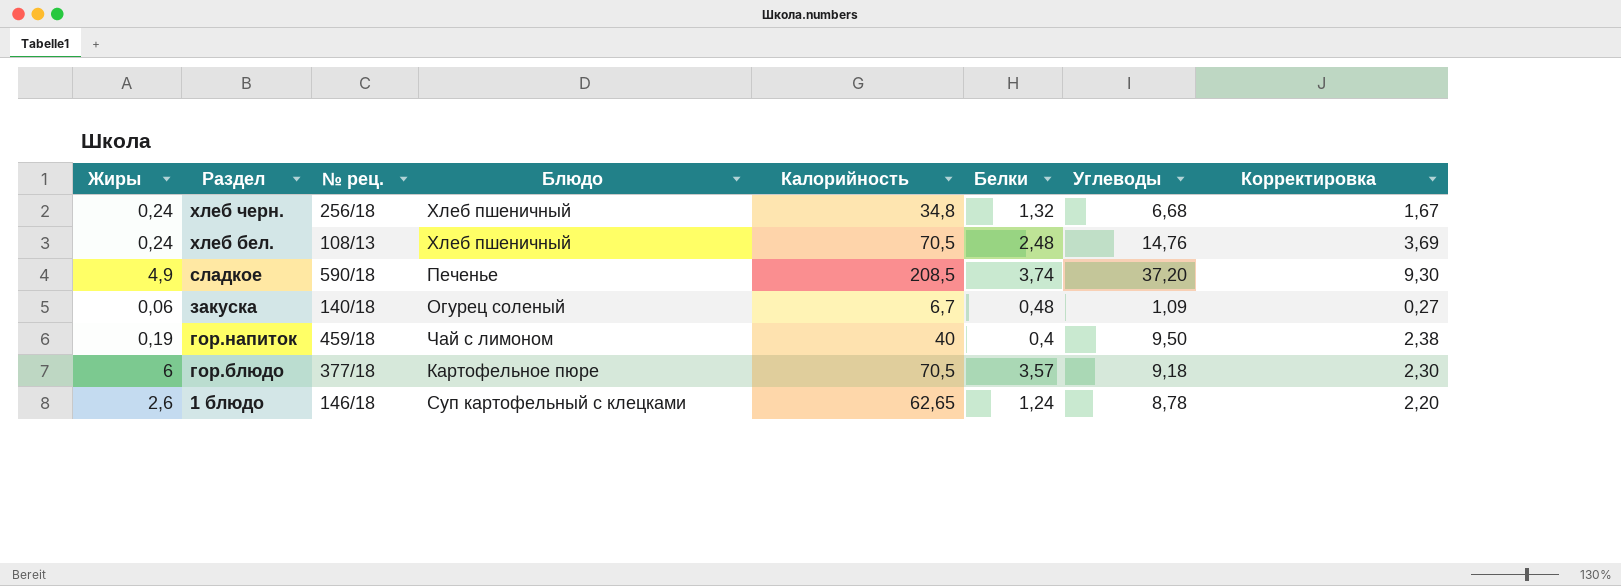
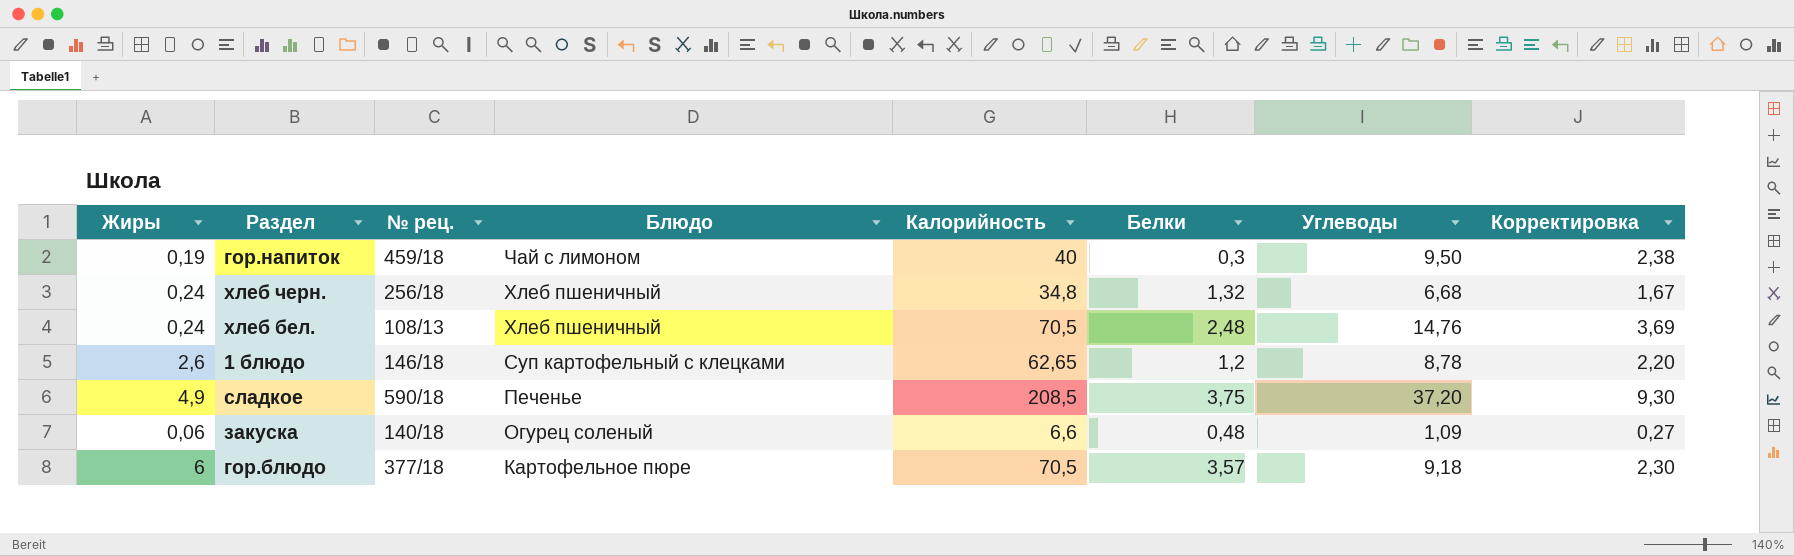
row order: Раздел descending -> Блюдо descending
гор.напиток | Белки: 0,4 -> 0,3
1 блюдо | Белки: 1,24 -> 1,2
сладкое | Белки: 3,74 -> 3,75
закуска | Калорийность: 6,7 -> 6,6

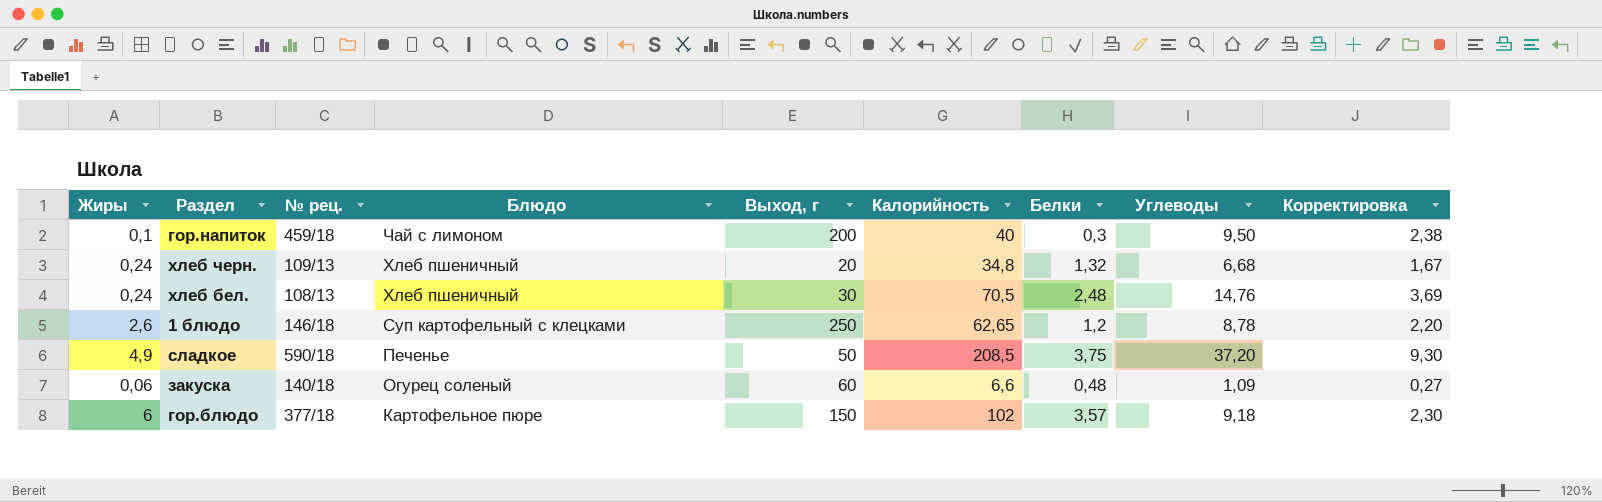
column Выход, г | position: none -> 5
гор.напиток | Жиры: 0,19 -> 0,1
хлеб черн. | № рец.: 256/18 -> 109/13
гор.блюдо | Калорийность: 70,5 -> 102

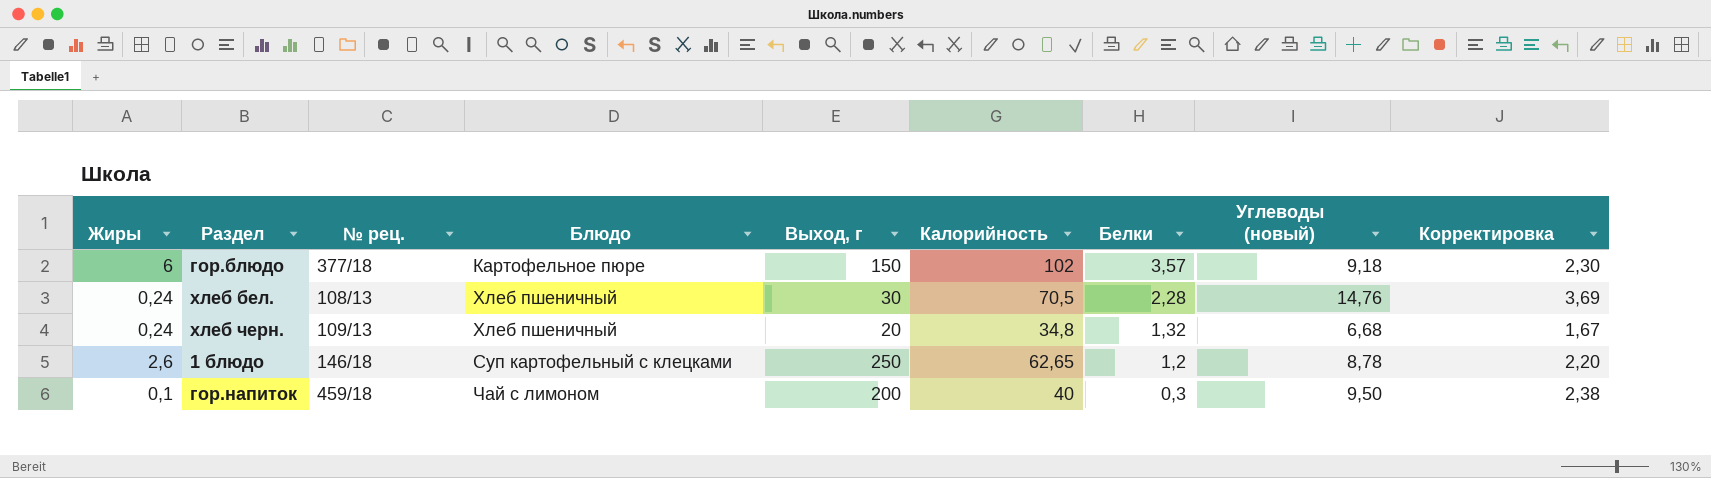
row order: Блюдо descending -> Белки descending
column name: Углеводы -> Углеводы (новый)
row сладкое: 4,9 | 590/18 | Печенье | 50 | 208,5 | 3,75 | 37,20 | 9,30 -> none
row закуска: 0,06 | 140/18 | Огурец соленый | 60 | 6,6 | 0,48 | 1,09 | 0,27 -> none
хлеб бел. | Белки: 2,48 -> 2,28

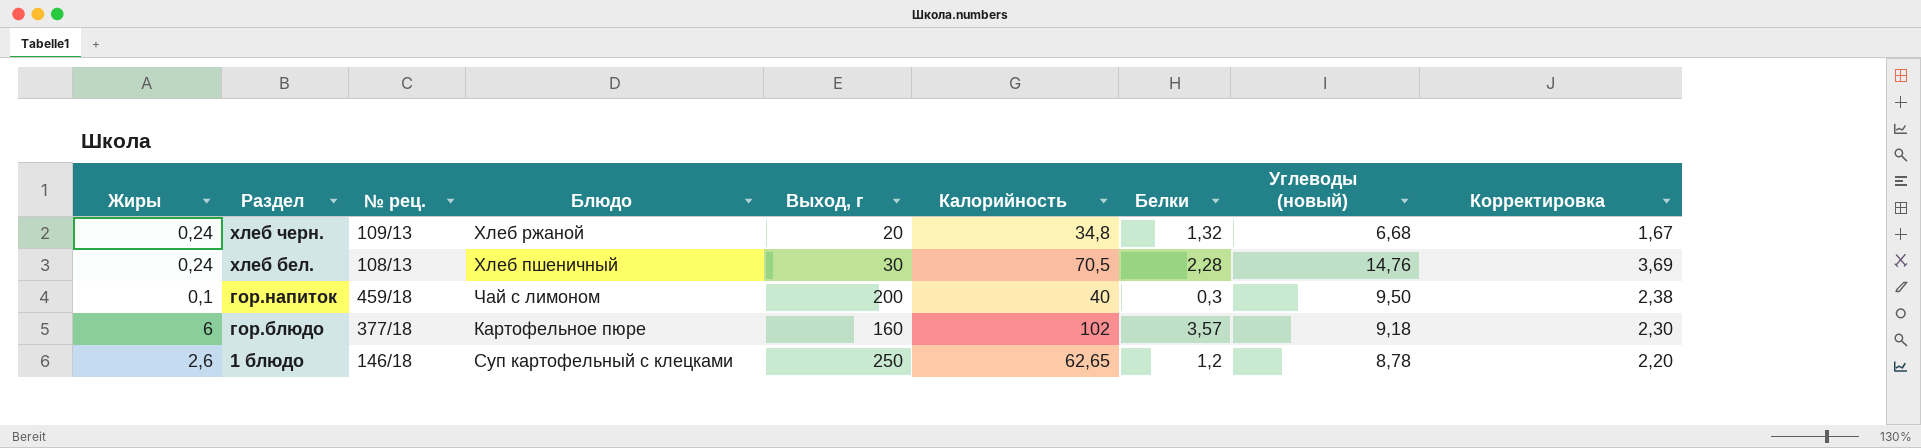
row order: Белки descending -> Раздел descending
хлеб черн. | Блюдо: Хлеб пшеничный -> Хлеб ржаной
гор.блюдо | Выход, г: 150 -> 160

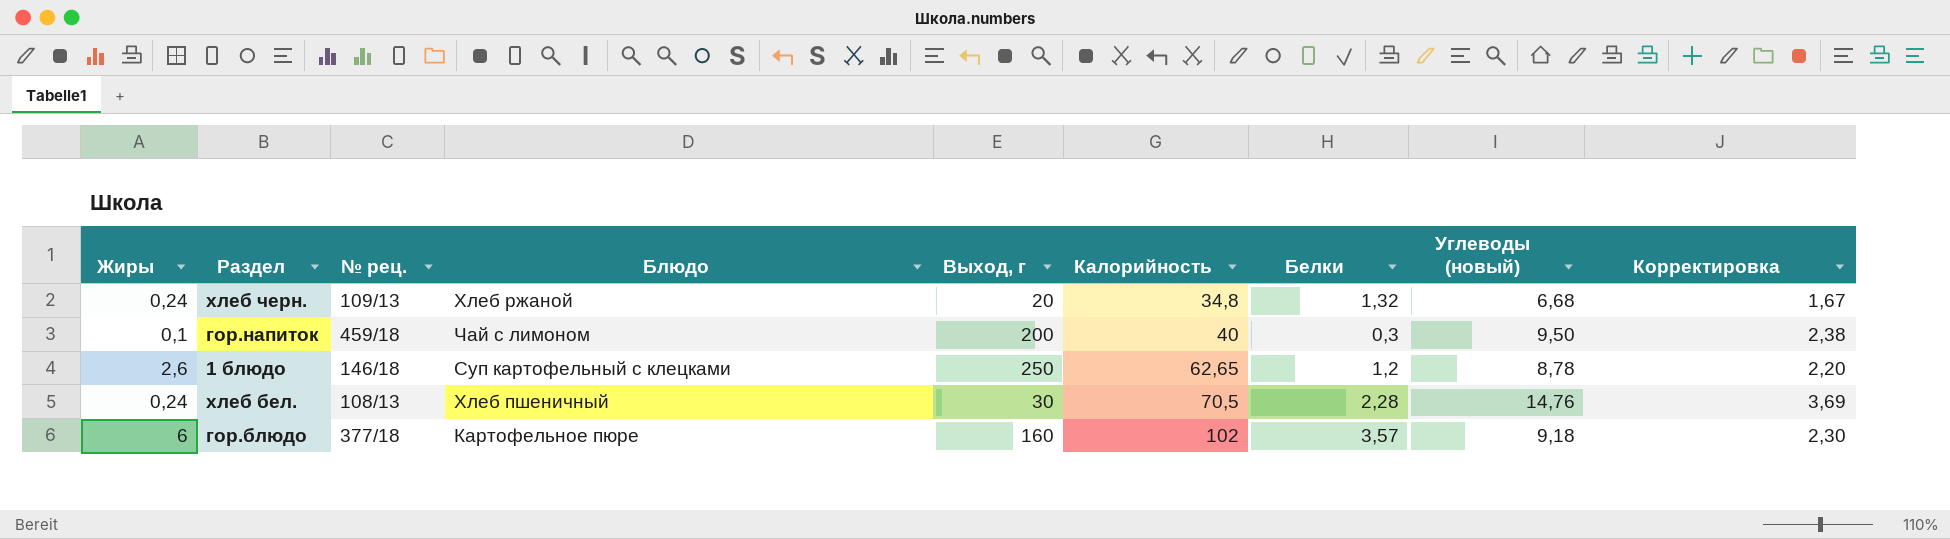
row order: Раздел descending -> Калорийность ascending

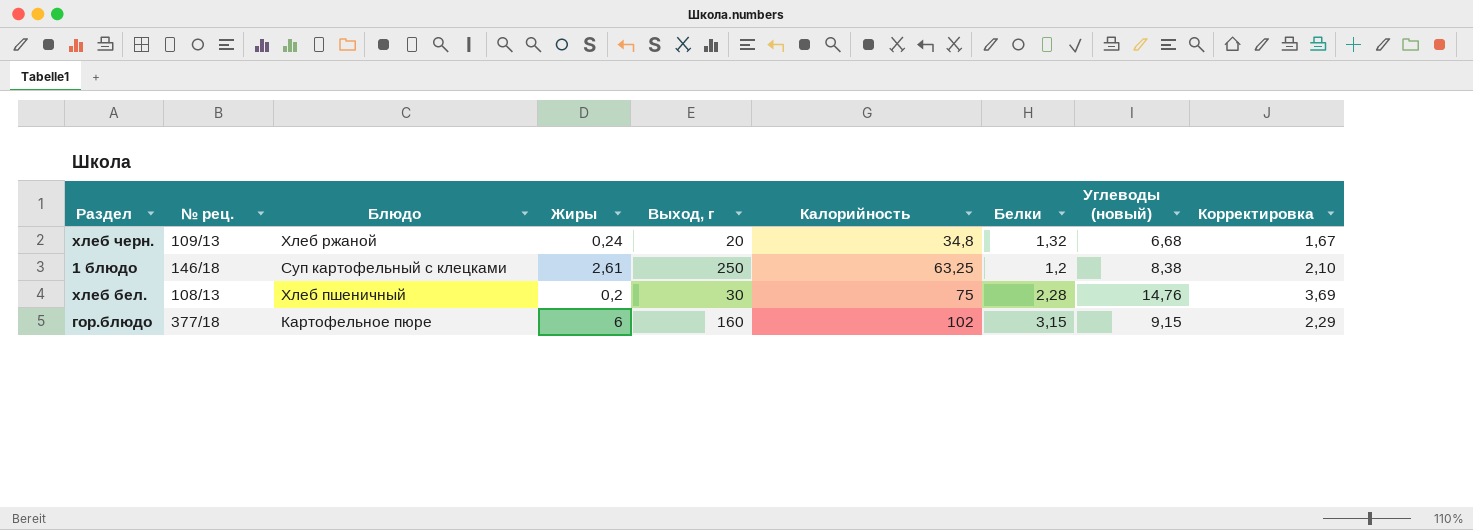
column Жиры | position: 1 -> 4
row гор.напиток: 0,1 | 459/18 | Чай с лимоном | 200 | 40 | 0,3 | 9,50 | 2,38 -> none
1 блюдо | Жиры: 2,6 -> 2,61
1 блюдо | Калорийность: 62,65 -> 63,25
1 блюдо | Углеводы (новый): 8,78 -> 8,38
1 блюдо | Корректировка: 2,20 -> 2,10
хлеб бел. | Жиры: 0,24 -> 0,2
хлеб бел. | Калорийность: 70,5 -> 75
гор.блюдо | Белки: 3,57 -> 3,15
гор.блюдо | Углеводы (новый): 9,18 -> 9,15
гор.блюдо | Корректировка: 2,30 -> 2,29

